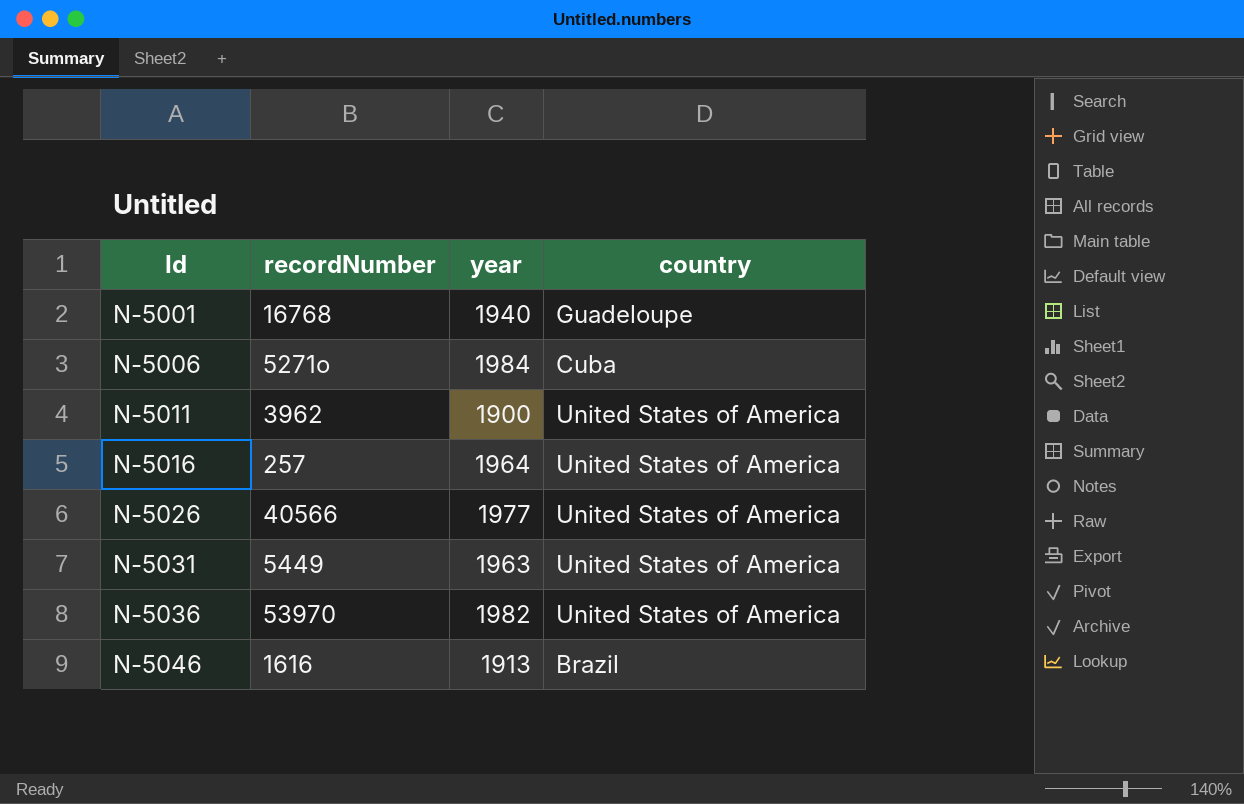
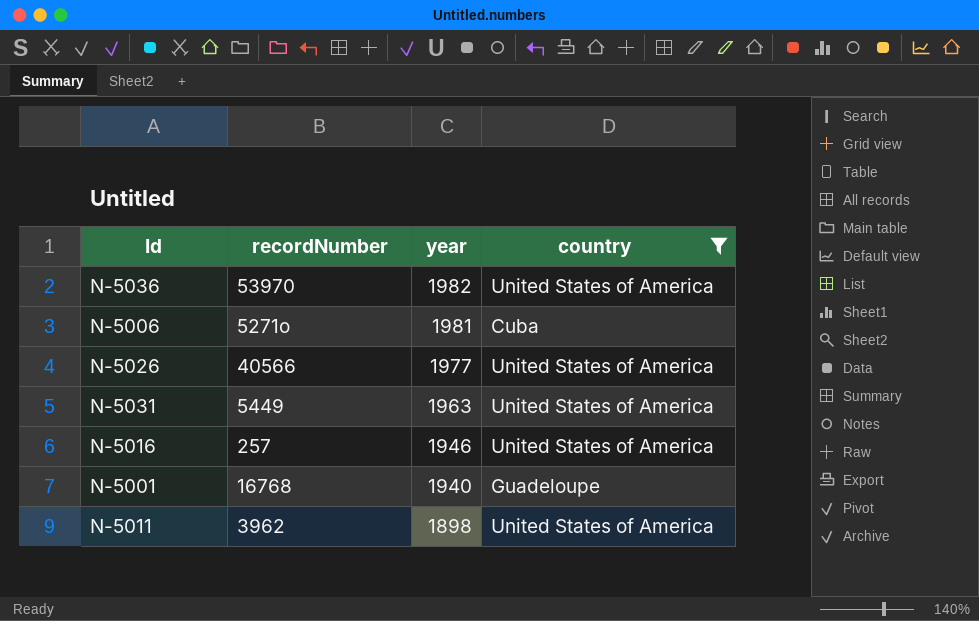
filter: none -> country != Brazil
row order: Id ascending -> year descending
N-5006 | year: 1984 -> 1981
N-5016 | year: 1964 -> 1946
N-5011 | year: 1900 -> 1898

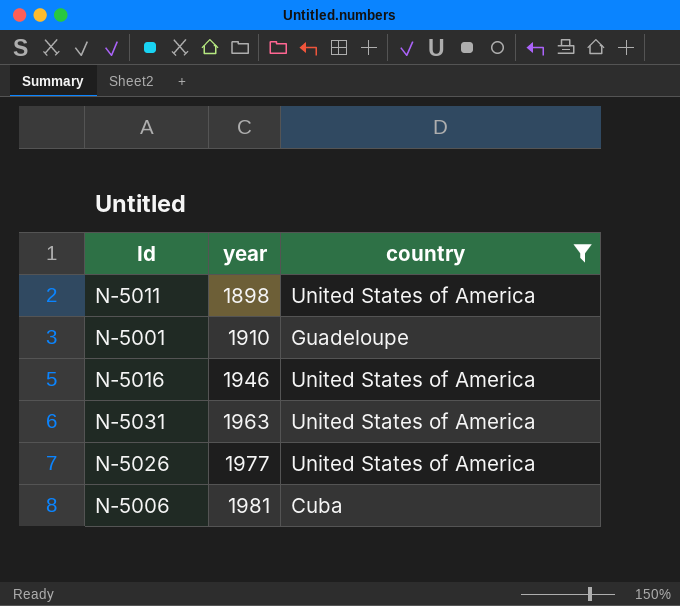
row order: year descending -> year ascending
column recordNumber | position: 2 -> none
row N-5036: 53970 | 1982 | United States of America -> none
N-5001 | year: 1940 -> 1910

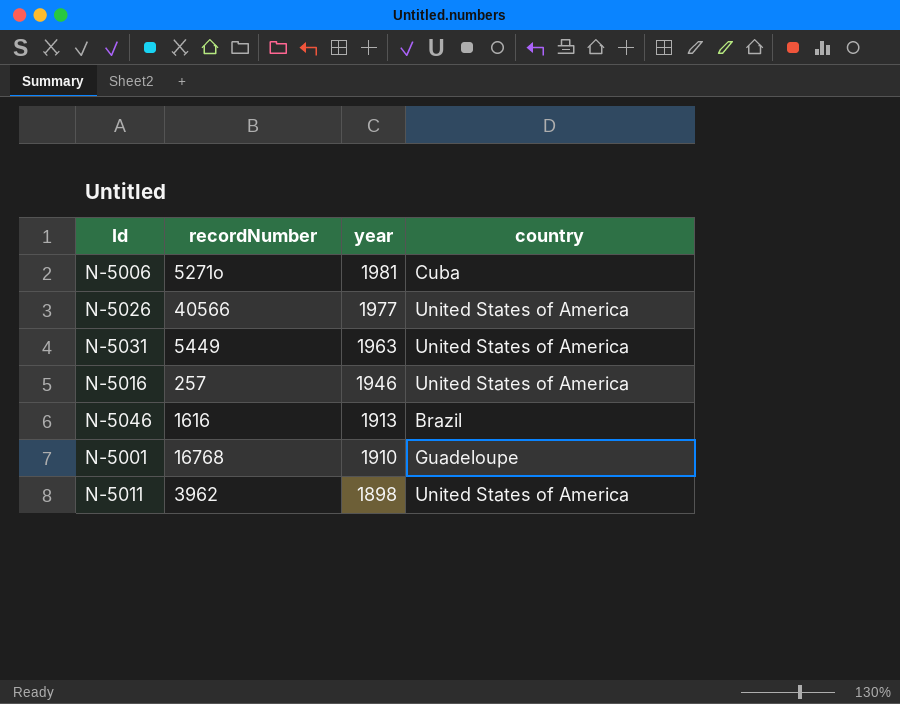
filter: country != Brazil -> none
row order: year ascending -> year descending
column recordNumber | position: none -> 2

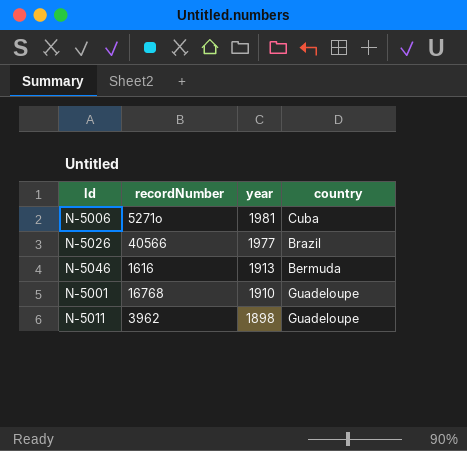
row N-5031: 5449 | 1963 | United States of America -> none
row N-5016: 257 | 1946 | United States of America -> none
N-5026 | country: United States of America -> Brazil
N-5046 | country: Brazil -> Bermuda
N-5011 | country: United States of America -> Guadeloupe

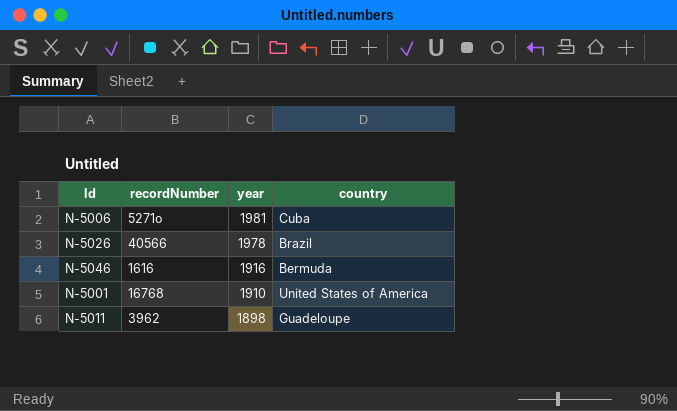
N-5026 | year: 1977 -> 1978
N-5046 | year: 1913 -> 1916
N-5001 | country: Guadeloupe -> United States of America

